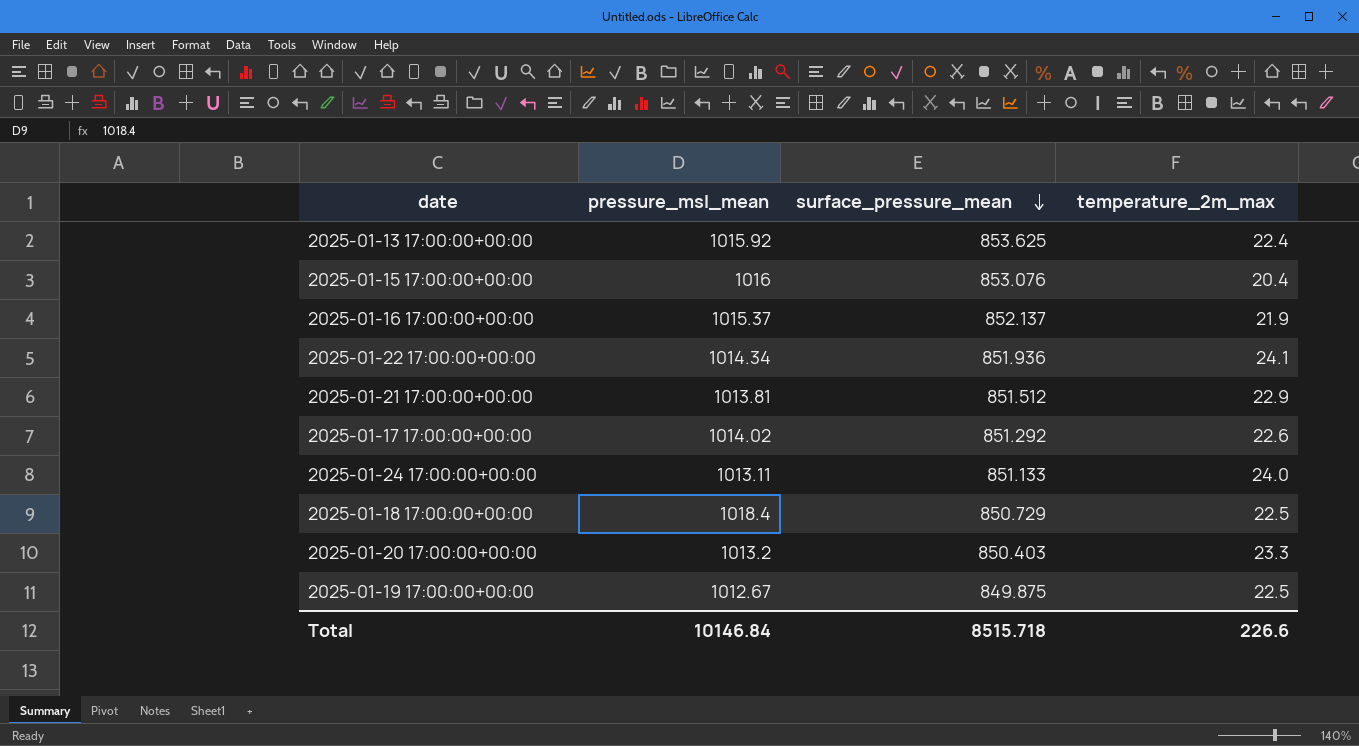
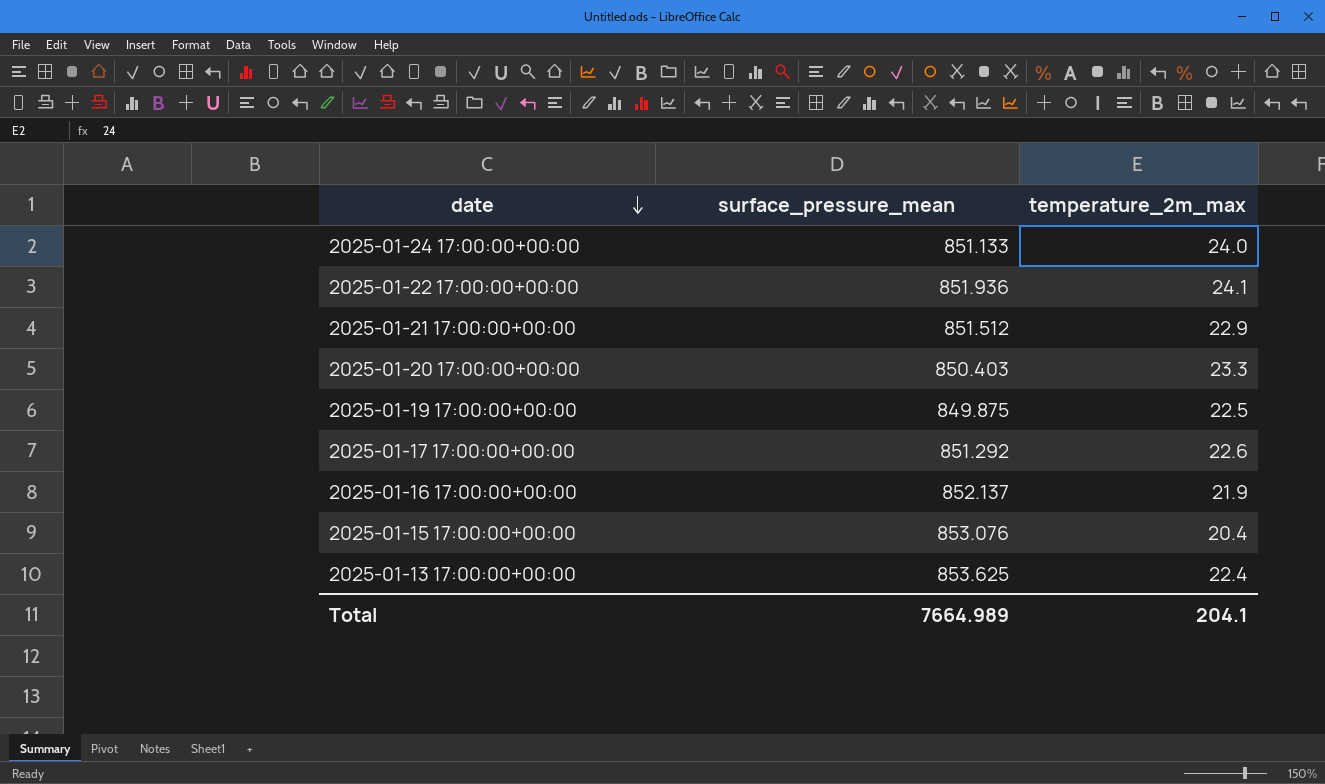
row order: surface_pressure_mean descending -> date descending
column pressure_msl_mean | position: 2 -> none
row 2025-01-18 17:00:00+00:00: 1018.4 | 850.729 | 22.5 -> none
Total | surface_pressure_mean: 8515.718 -> 7664.989
Total | temperature_2m_max: 226.6 -> 204.1

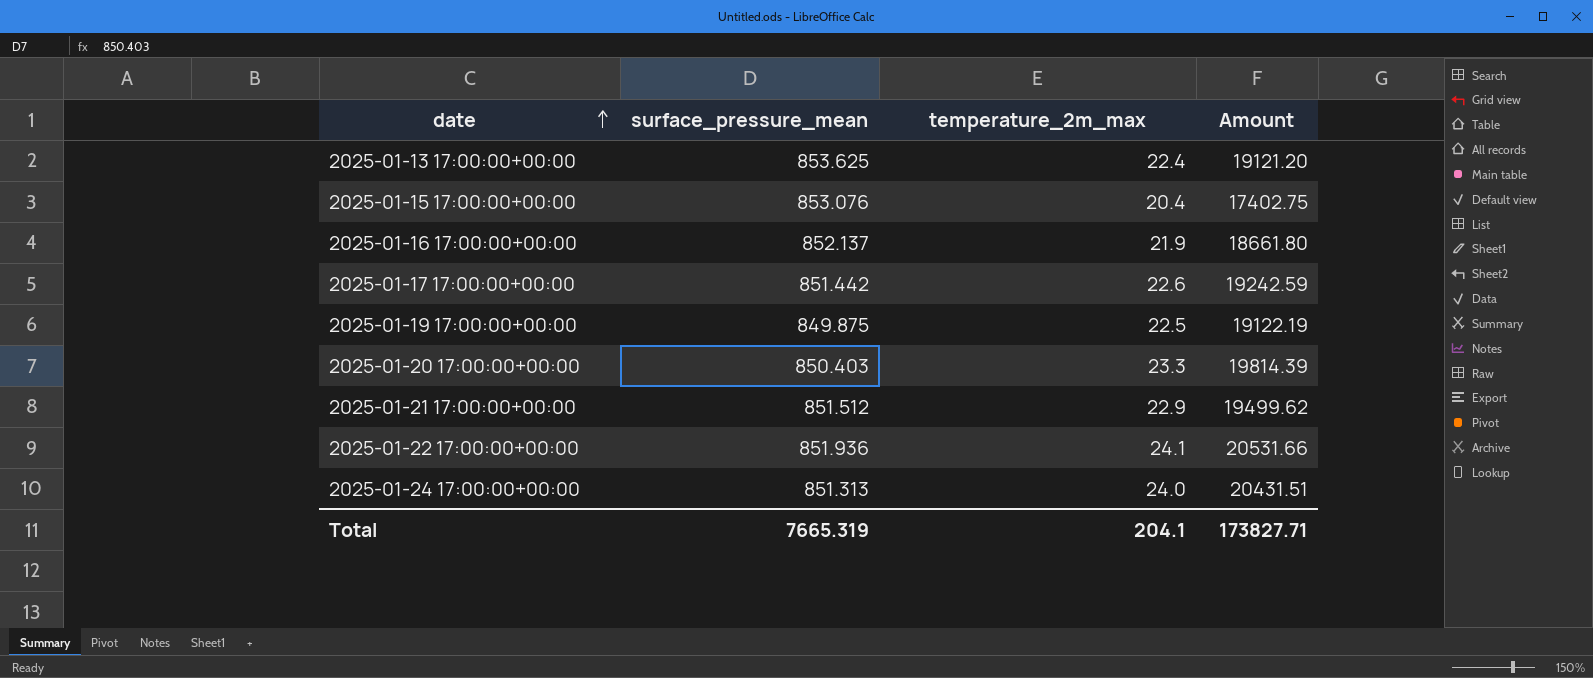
row order: date descending -> date ascending
column Amount | formula: none -> [surface_pressure_mean] * [temperature_2m_max]
2025-01-17 17:00:00+00:00 | surface_pressure_mean: 851.292 -> 851.442
2025-01-24 17:00:00+00:00 | surface_pressure_mean: 851.133 -> 851.313
Total | surface_pressure_mean: 7664.989 -> 7665.319

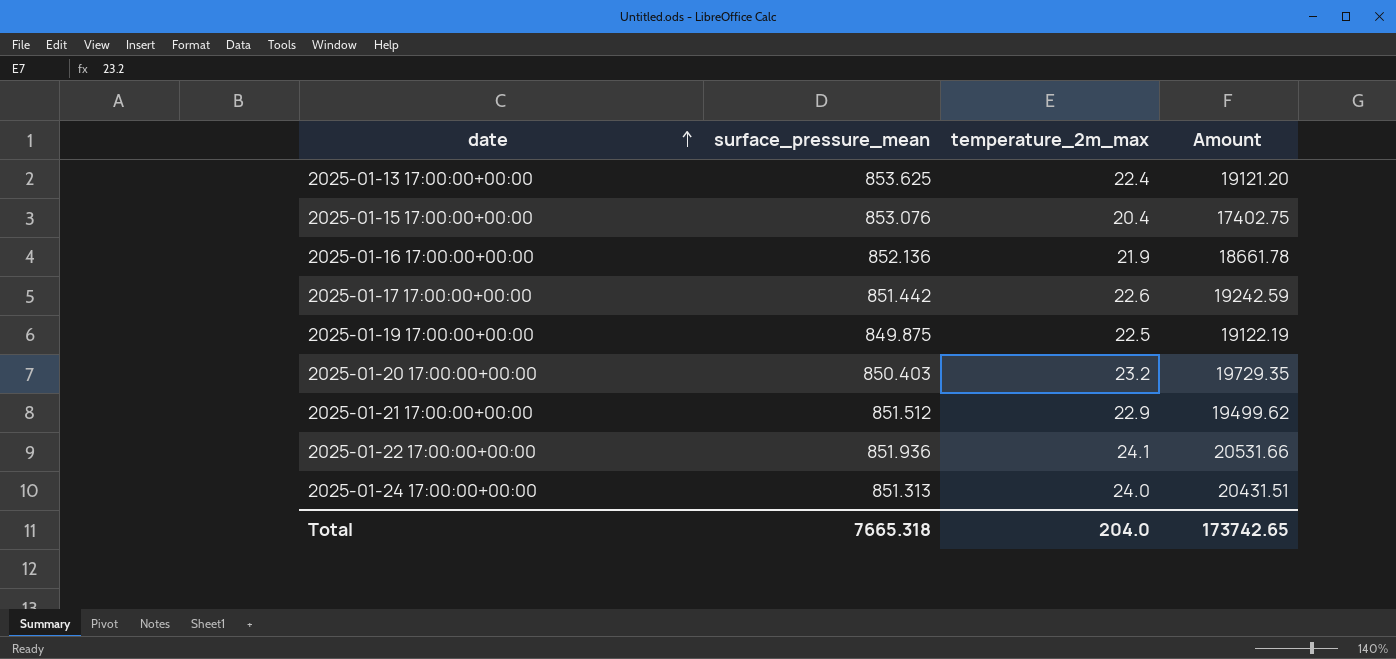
2025-01-16 17:00:00+00:00 | surface_pressure_mean: 852.137 -> 852.136
2025-01-16 17:00:00+00:00 | Amount: 18661.80 -> 18661.78
2025-01-20 17:00:00+00:00 | temperature_2m_max: 23.3 -> 23.2
2025-01-20 17:00:00+00:00 | Amount: 19814.39 -> 19729.35
Total | surface_pressure_mean: 7665.319 -> 7665.318
Total | temperature_2m_max: 204.1 -> 204.0
Total | Amount: 173827.71 -> 173742.65

